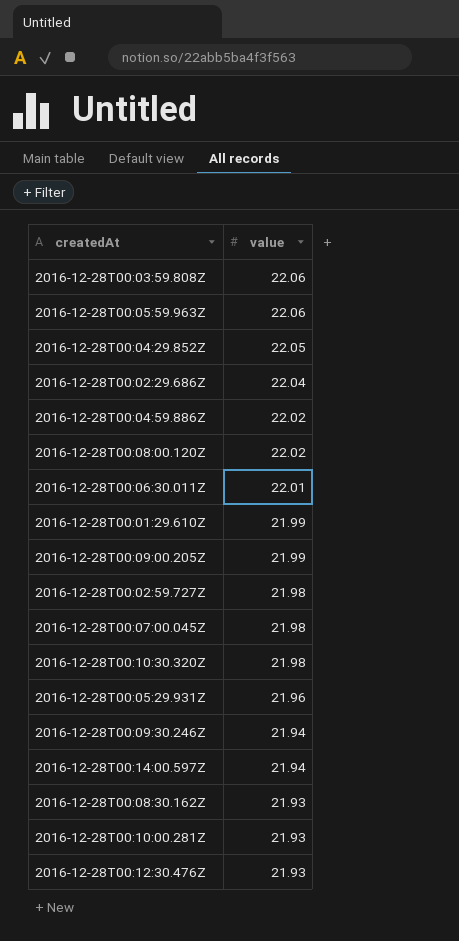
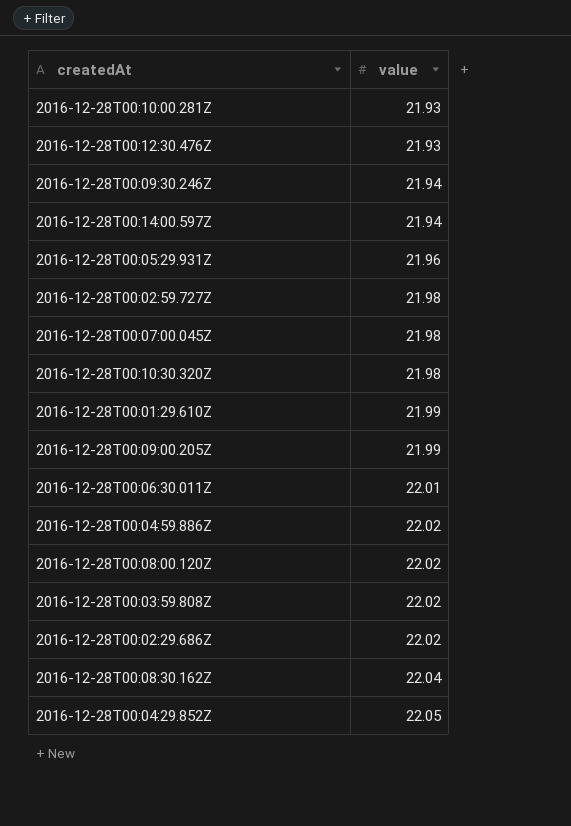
row order: value descending -> value ascending
row 2016-12-28T00:05:59.963Z: 22.06 -> none
2016-12-28T00:03:59.808Z | value: 22.06 -> 22.02
2016-12-28T00:02:29.686Z | value: 22.04 -> 22.02
2016-12-28T00:08:30.162Z | value: 21.93 -> 22.04

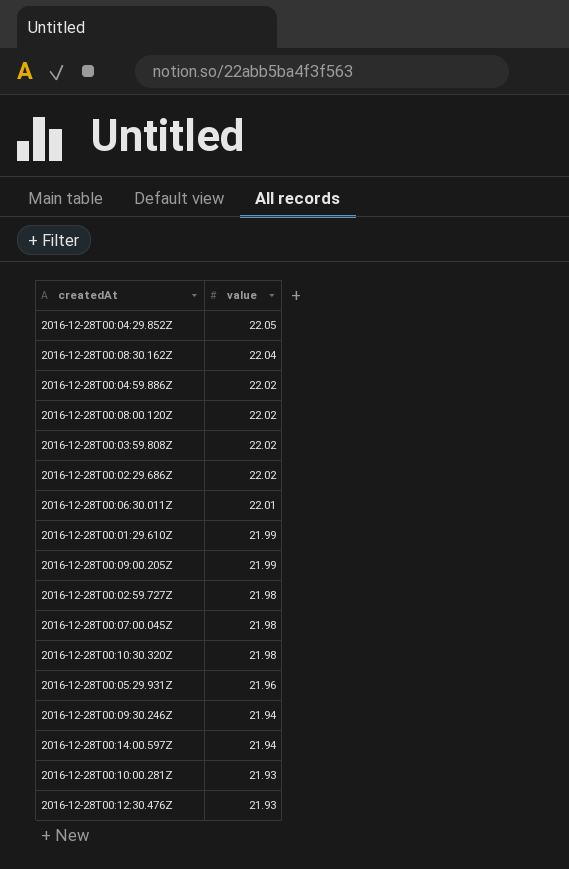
row order: value ascending -> value descending

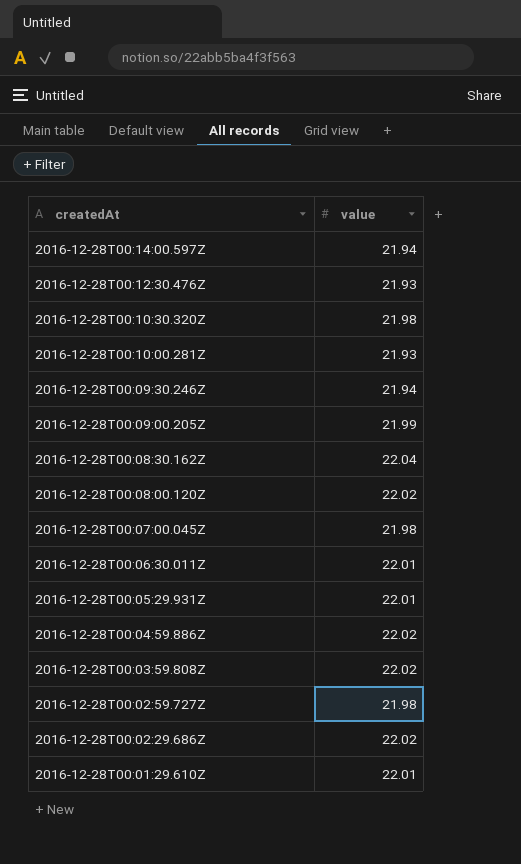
row order: value descending -> createdAt descending
row 2016-12-28T00:04:29.852Z: 22.05 -> none
2016-12-28T00:05:29.931Z | value: 21.96 -> 22.01
2016-12-28T00:01:29.610Z | value: 21.99 -> 22.01

